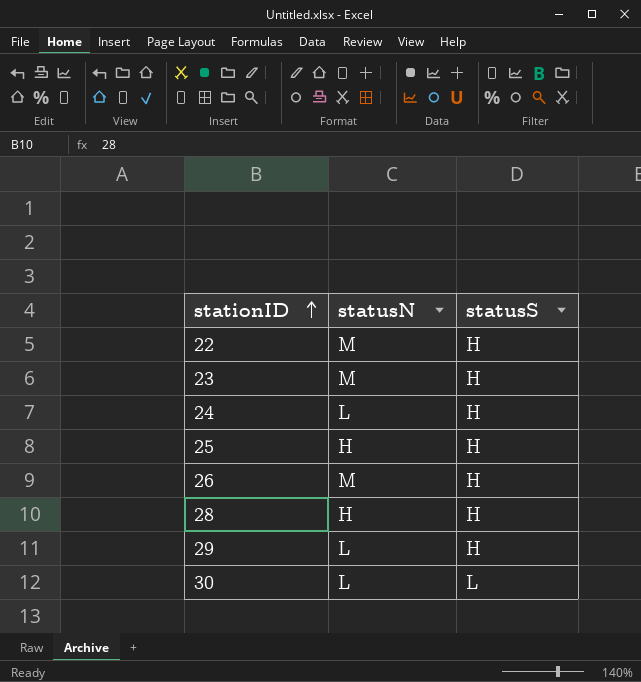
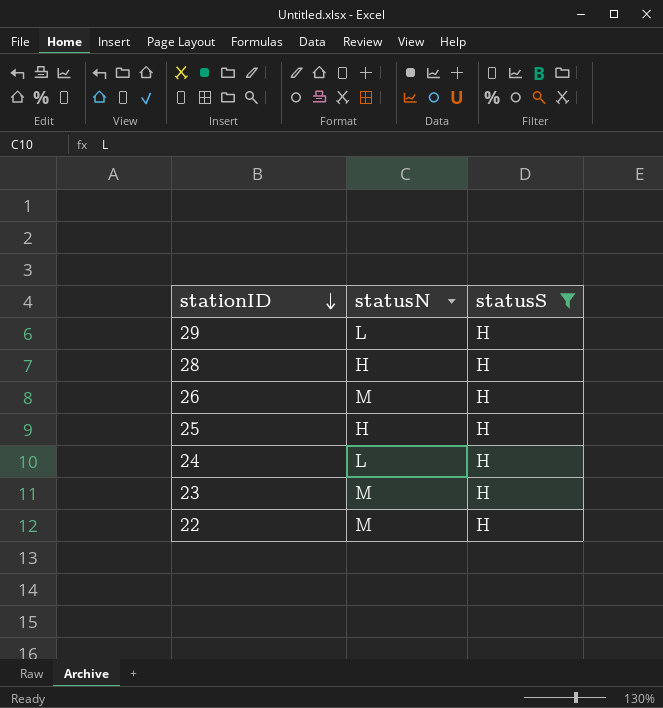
filter: none -> statusS = H
row order: stationID ascending -> stationID descending

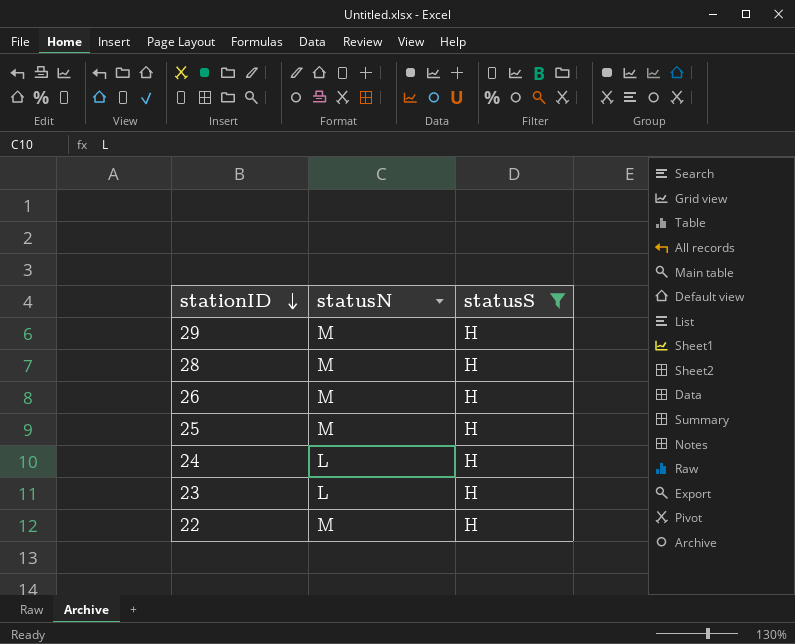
29 | statusN: L -> M
28 | statusN: H -> M
25 | statusN: H -> M
23 | statusN: M -> L

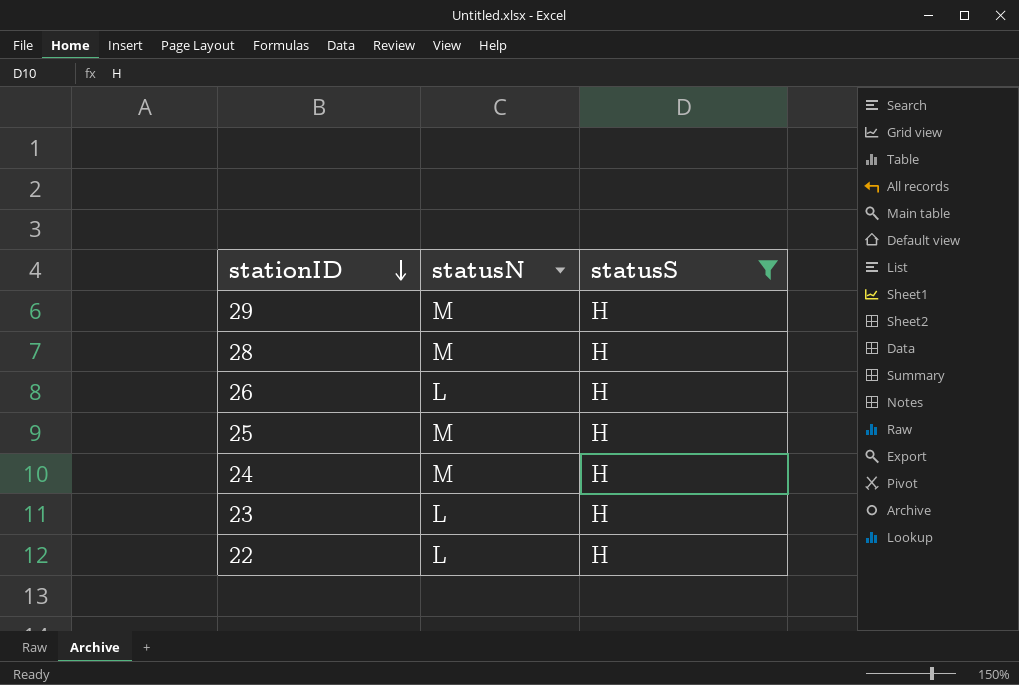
26 | statusN: M -> L
24 | statusN: L -> M
22 | statusN: M -> L

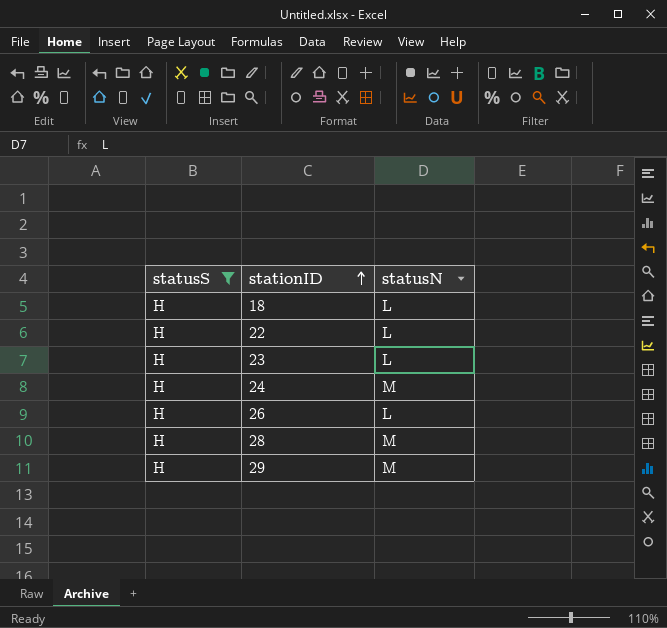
row order: stationID descending -> stationID ascending
column statusS | position: 3 -> 1
row 25: M | H -> none
row 18: none -> H | L

